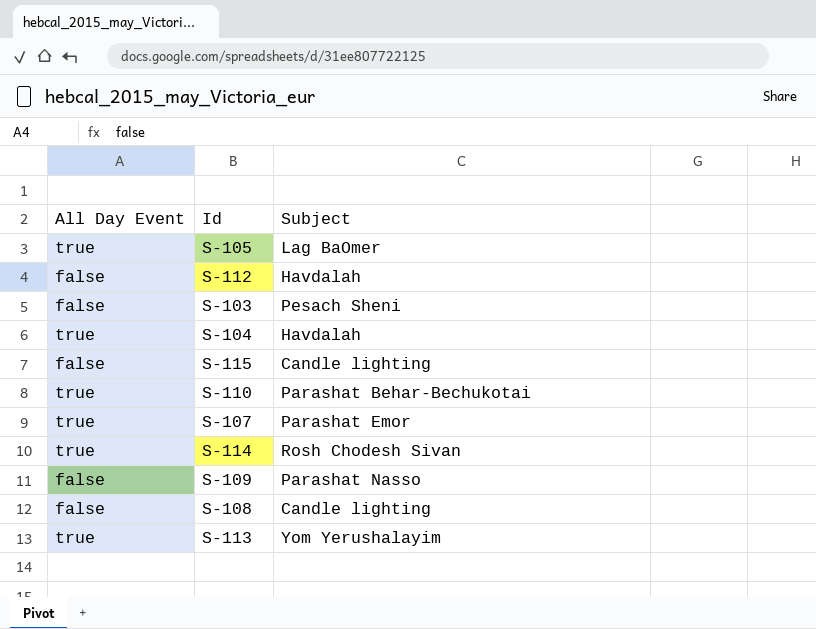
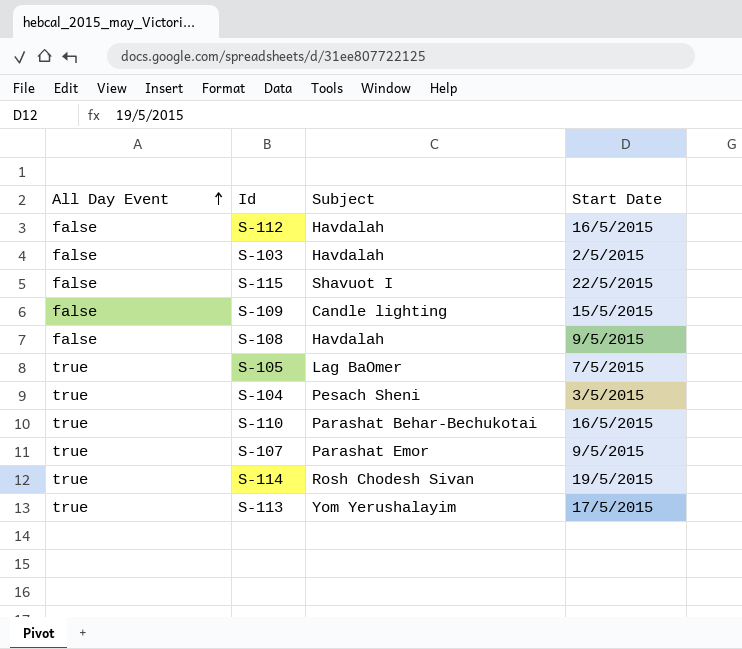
row order: none -> All Day Event ascending
column Start Date | position: none -> 4
S-103 | Subject: Pesach Sheni -> Havdalah
S-115 | Subject: Candle lighting -> Shavuot I
S-109 | Subject: Parashat Nasso -> Candle lighting
S-108 | Subject: Candle lighting -> Havdalah
S-104 | Subject: Havdalah -> Pesach Sheni

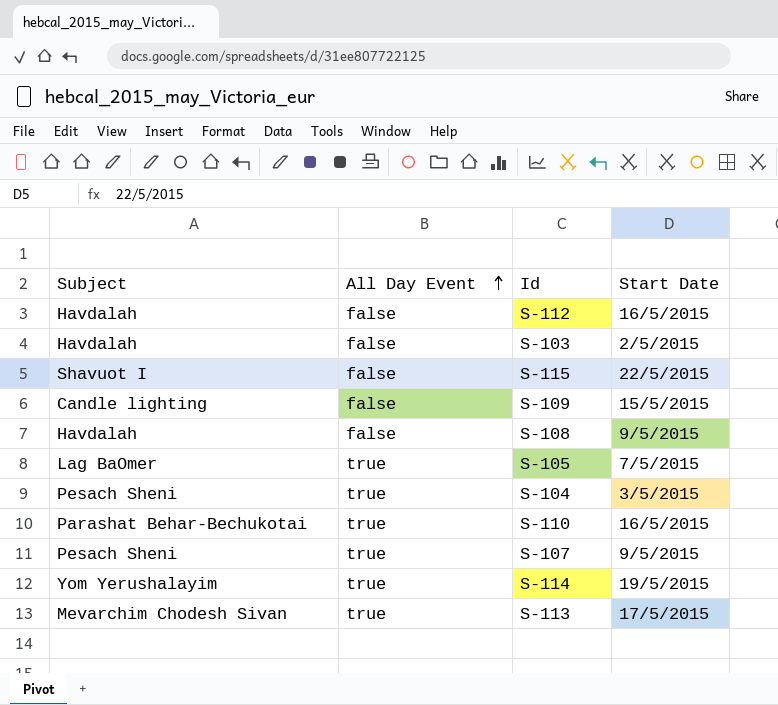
column Subject | position: 3 -> 1
S-107 | Subject: Parashat Emor -> Pesach Sheni
S-114 | Subject: Rosh Chodesh Sivan -> Yom Yerushalayim
S-113 | Subject: Yom Yerushalayim -> Mevarchim Chodesh Sivan

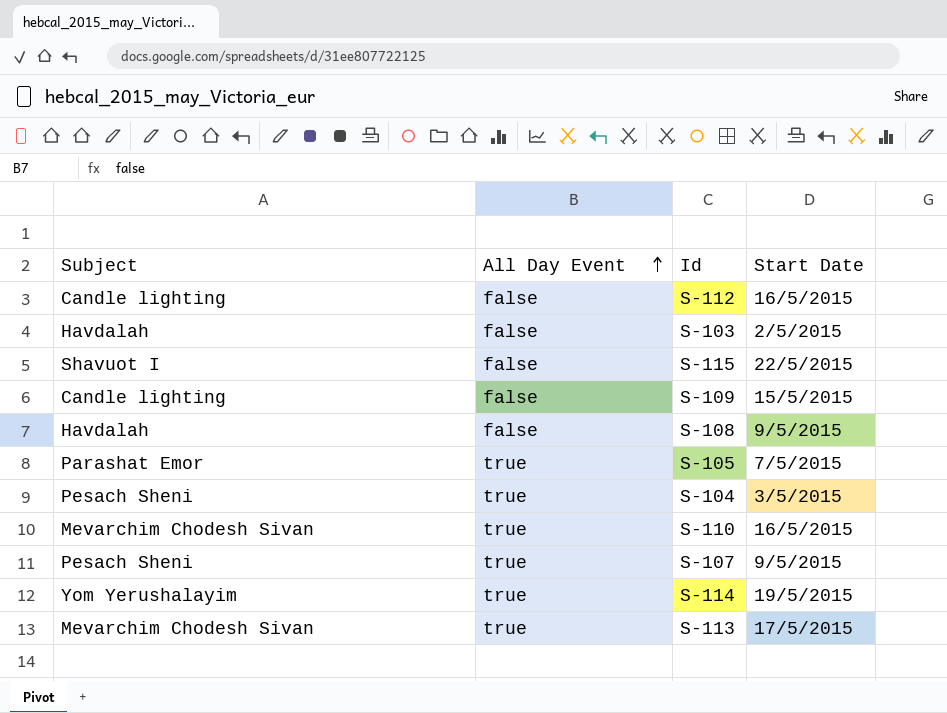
S-112 | Subject: Havdalah -> Candle lighting
S-105 | Subject: Lag BaOmer -> Parashat Emor
S-110 | Subject: Parashat Behar-Bechukotai -> Mevarchim Chodesh Sivan

